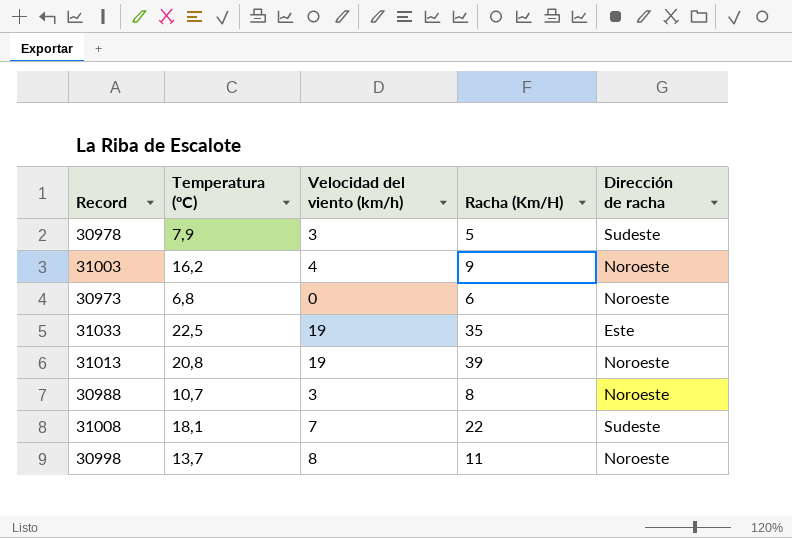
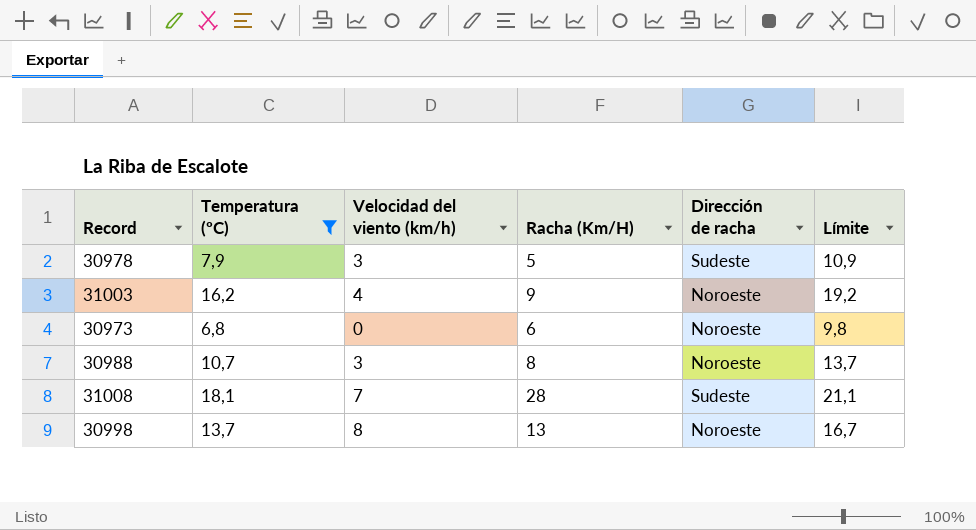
filter: none -> Temperatura (ºC) <= 18,1
column Límite | formula: none -> [Temperatura (ºC)] + 3
31008 | Racha (Km/H): 22 -> 28
30998 | Racha (Km/H): 11 -> 13

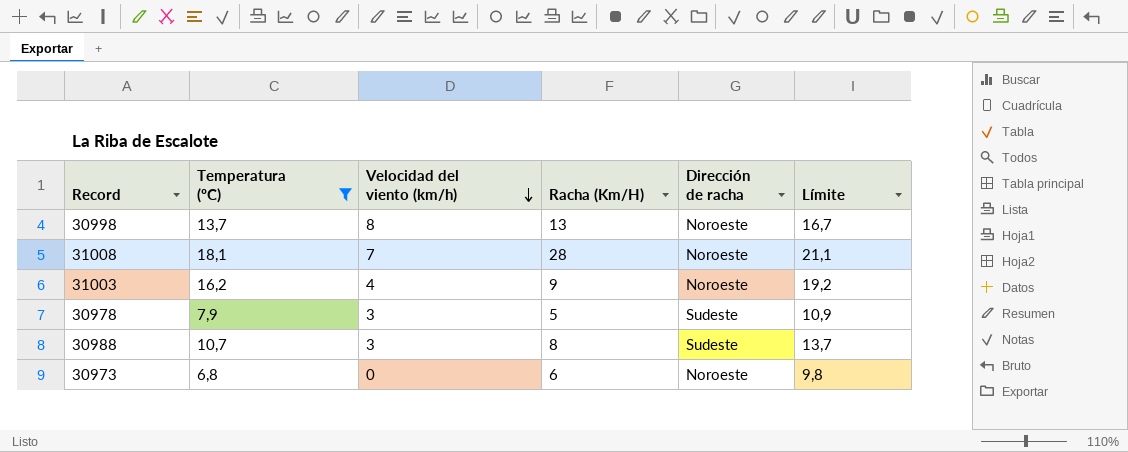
row order: none -> Velocidad del viento (km/h) descending
31008 | Dirección de racha: Sudeste -> Noroeste
30988 | Dirección de racha: Noroeste -> Sudeste

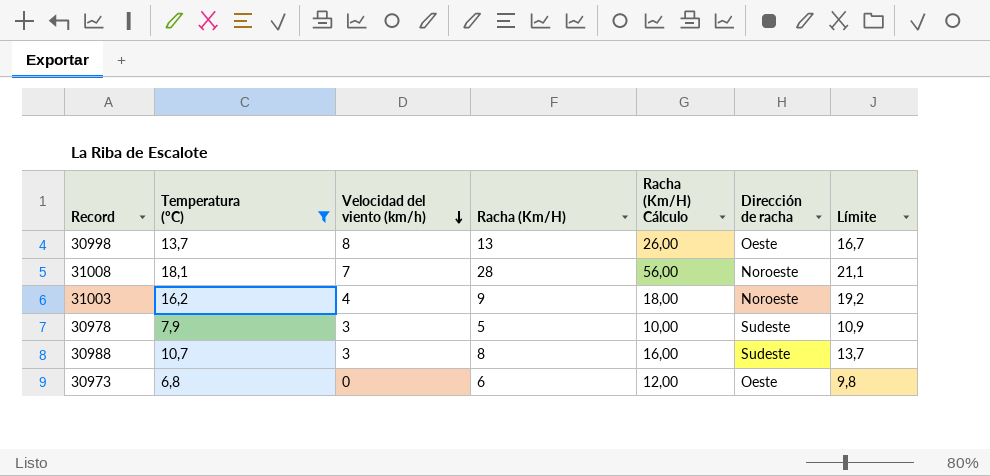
column Racha (Km/H) Cálculo | formula: none -> [Racha (Km/H)] * 2
30998 | Dirección de racha: Noroeste -> Oeste
30973 | Dirección de racha: Noroeste -> Oeste

